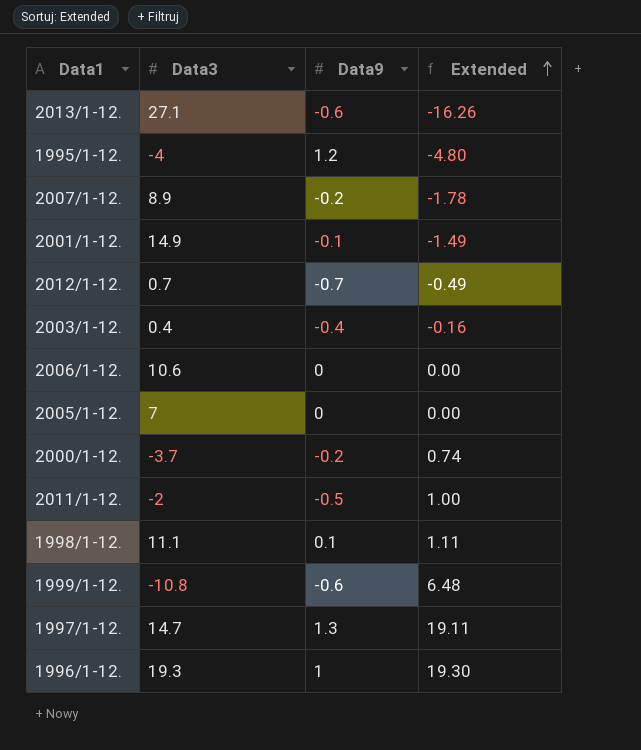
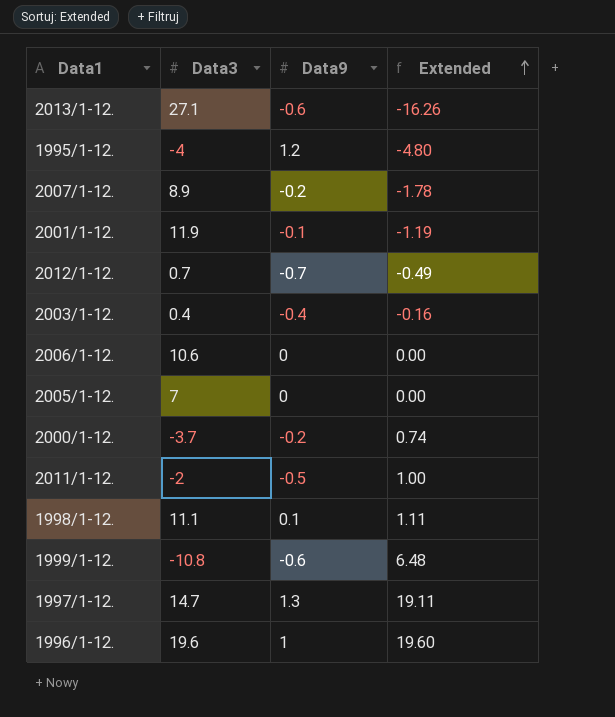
2001/1-12. | Data3: 14.9 -> 11.9
2001/1-12. | Extended: -1.49 -> -1.19
1996/1-12. | Data3: 19.3 -> 19.6
1996/1-12. | Extended: 19.30 -> 19.60

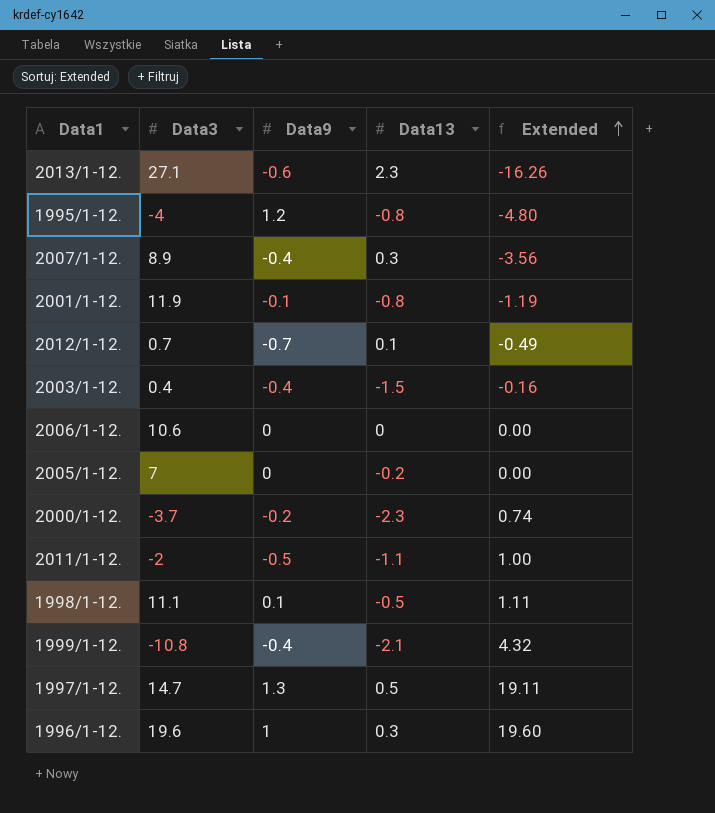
column Data13 | position: none -> 4
2007/1-12. | Data9: -0.2 -> -0.4
2007/1-12. | Extended: -1.78 -> -3.56
1999/1-12. | Data9: -0.6 -> -0.4
1999/1-12. | Extended: 6.48 -> 4.32

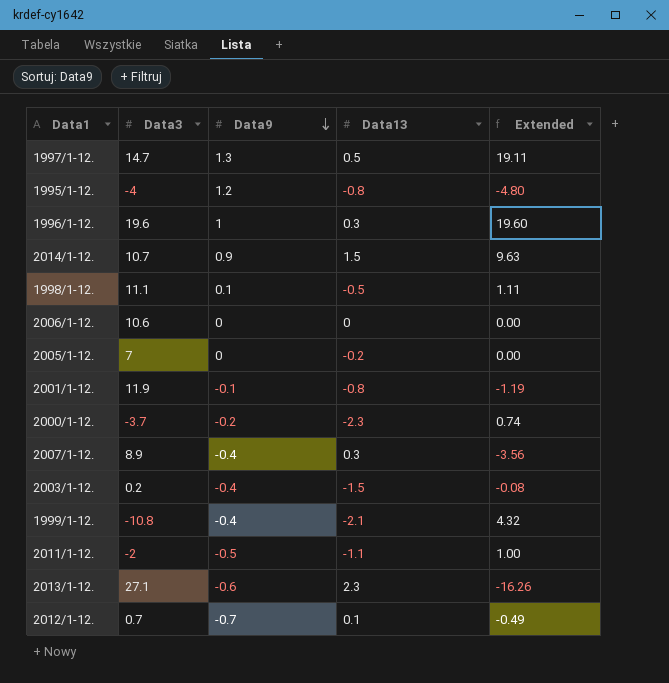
row order: Extended ascending -> Data9 descending
row 2014/1-12.: none -> 10.7 | 0.9 | 1.5 | 9.63
2003/1-12. | Data3: 0.4 -> 0.2
2003/1-12. | Extended: -0.16 -> -0.08

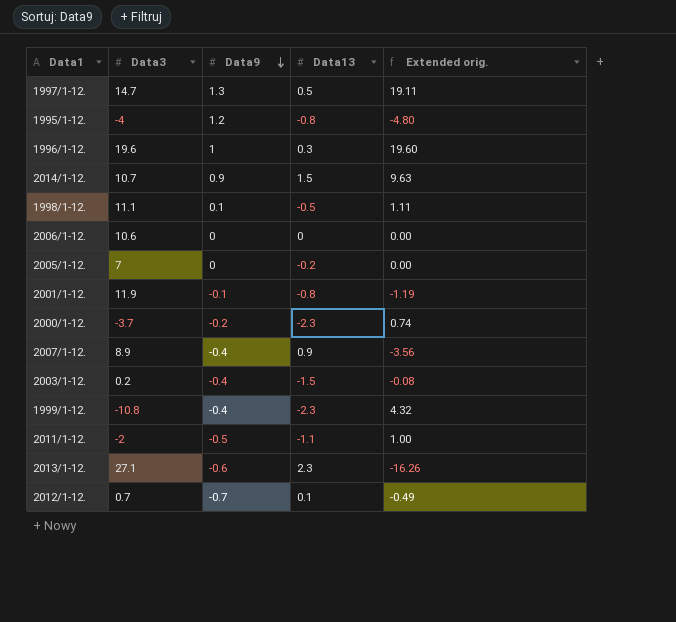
column name: Extended -> Extended orig.
2007/1-12. | Data13: 0.3 -> 0.9
1999/1-12. | Data13: -2.1 -> -2.3

